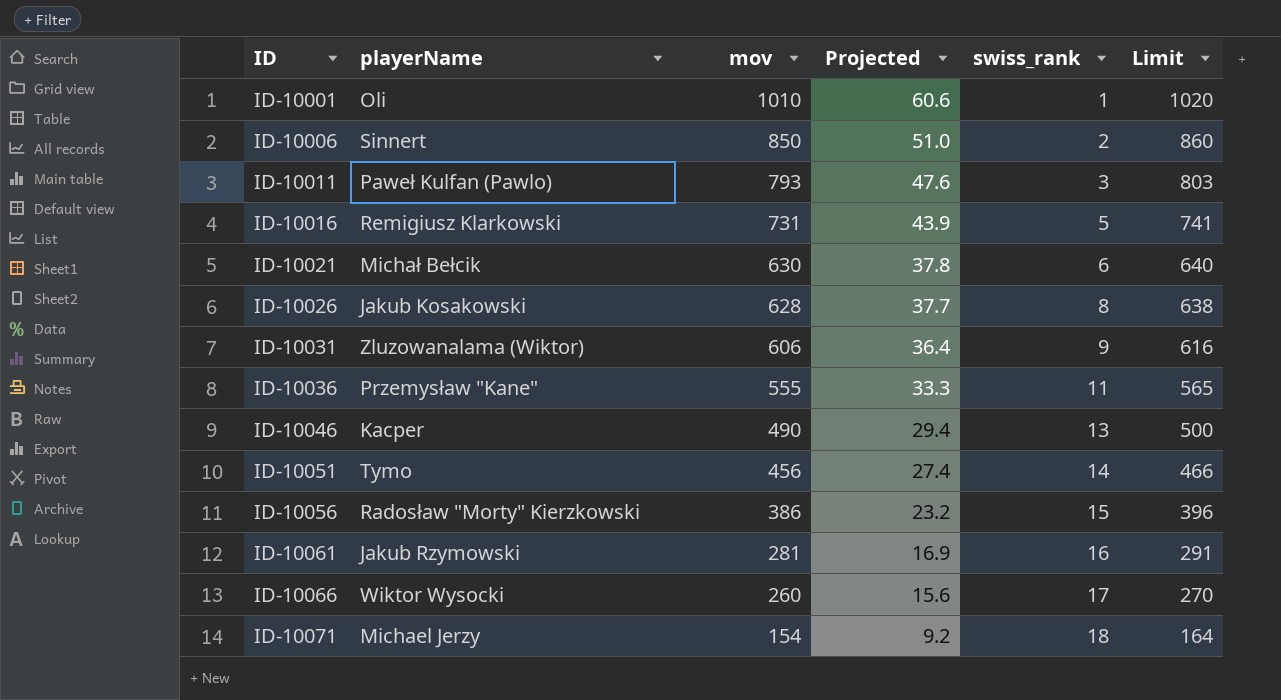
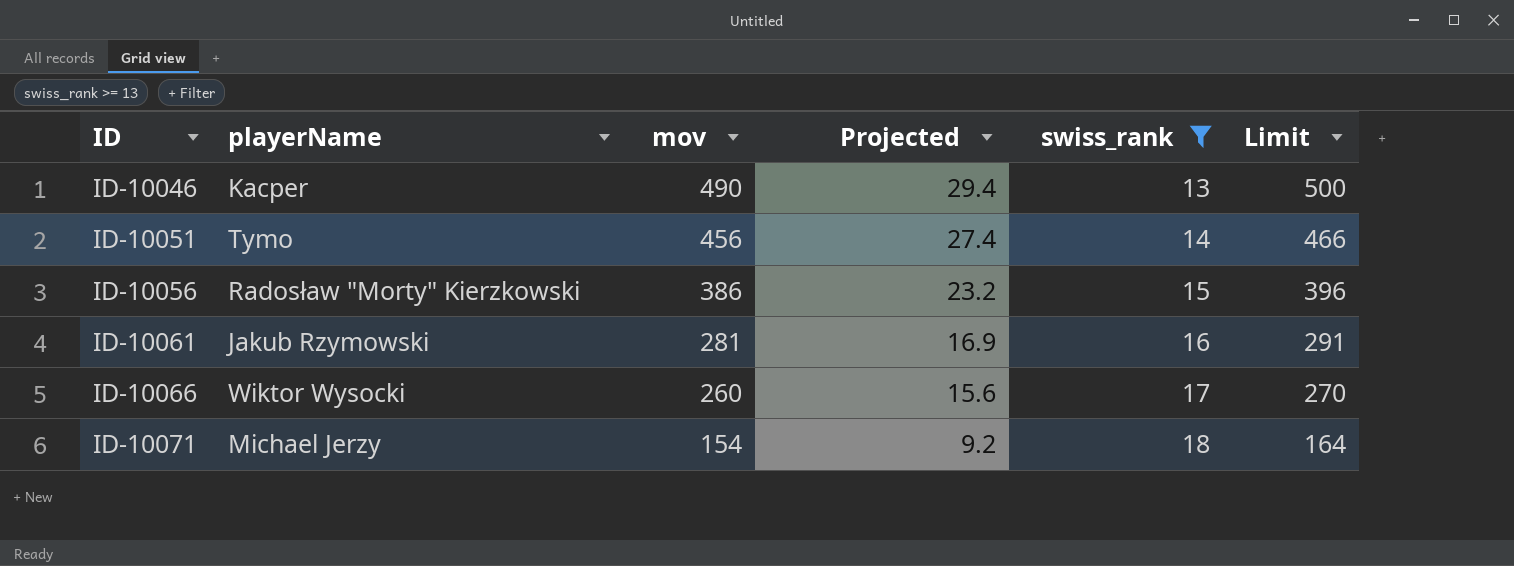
filter: none -> swiss_rank >= 13

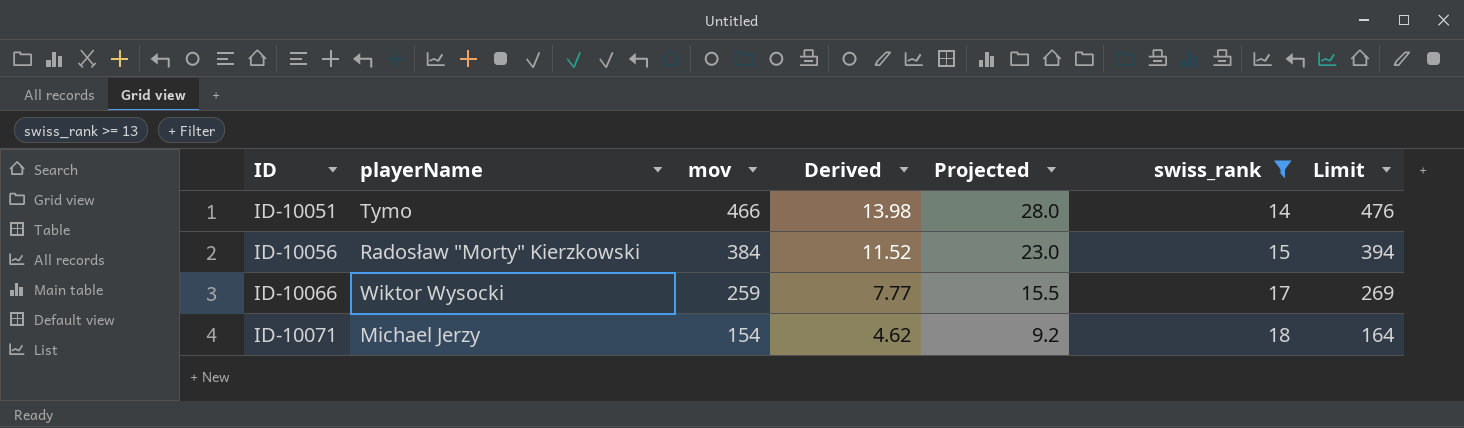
column Derived | formula: none -> [mov] * 0.03
row ID-10046: Kacper | 490 | 29.4 | 13 | 500 -> none
row ID-10061: Jakub Rzymowski | 281 | 16.9 | 16 | 291 -> none
ID-10051 | mov: 456 -> 466
ID-10051 | Projected: 27.4 -> 28.0
ID-10051 | Limit: 466 -> 476
ID-10056 | mov: 386 -> 384
ID-10056 | Projected: 23.2 -> 23.0
ID-10056 | Limit: 396 -> 394
ID-10066 | mov: 260 -> 259
ID-10066 | Projected: 15.6 -> 15.5
ID-10066 | Limit: 270 -> 269

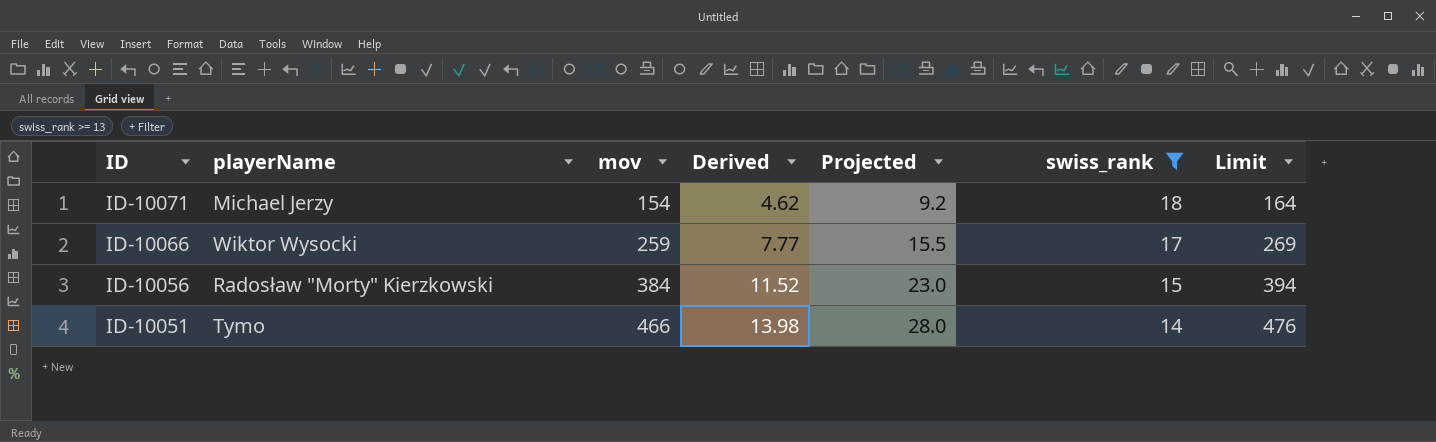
row order: ID ascending -> ID descending

